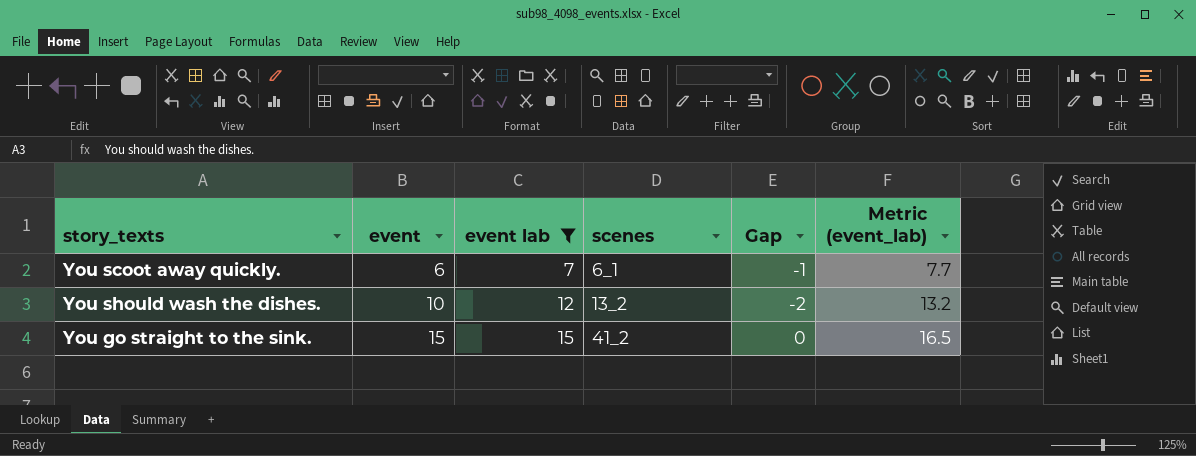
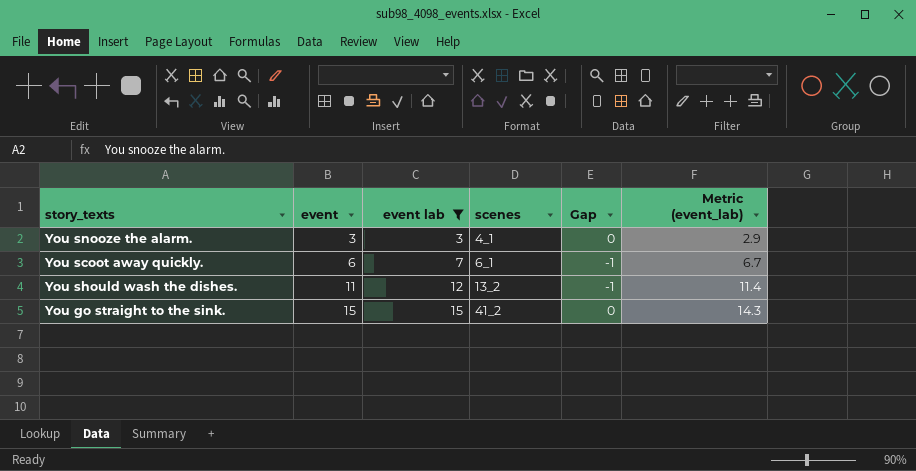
column Metric (event_lab) | formula: [event lab] * 1.1 -> [event lab] * 0.95
row You snooze the alarm.: none -> 3 | 3 | 4_1 | 0 | 2.9
You should wash the dishes. | event: 10 -> 11
You should wash the dishes. | Gap: -2 -> -1

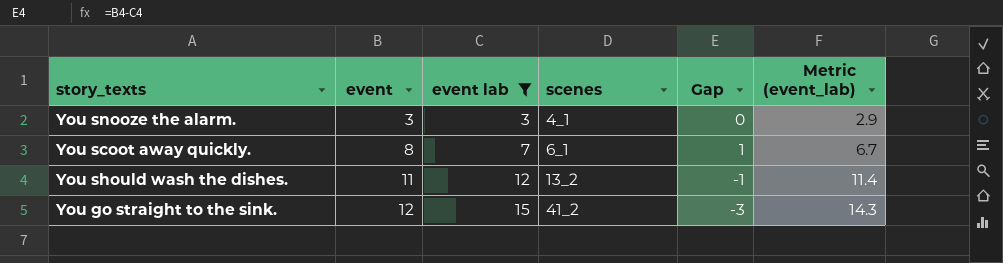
You scoot away quickly. | event: 6 -> 8
You scoot away quickly. | Gap: -1 -> 1
You go straight to the sink. | event: 15 -> 12
You go straight to the sink. | Gap: 0 -> -3

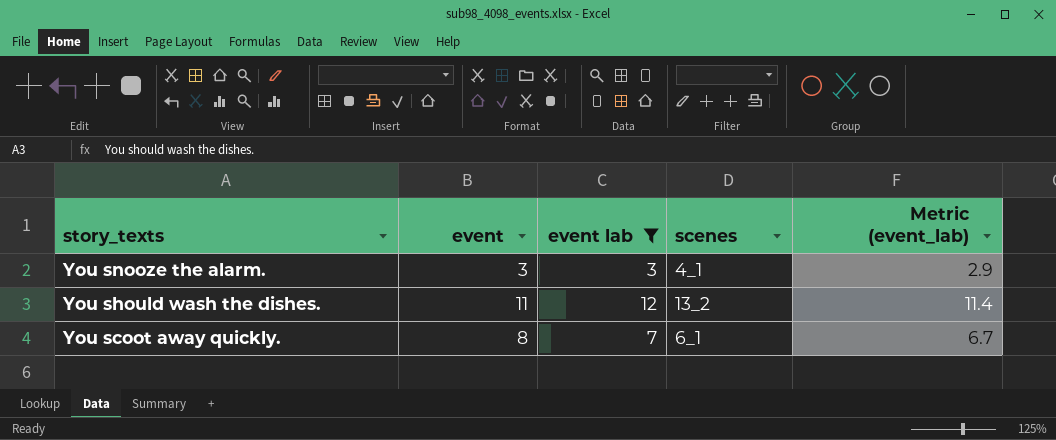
row order: event ascending -> story_texts descending
column Gap | formula: [event] - [event lab] -> none
row You go straight to the sink.: 12 | 15 | 41_2 | -3 | 14.3 -> none

